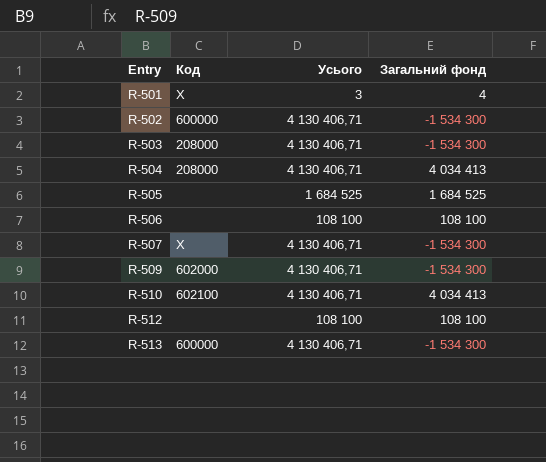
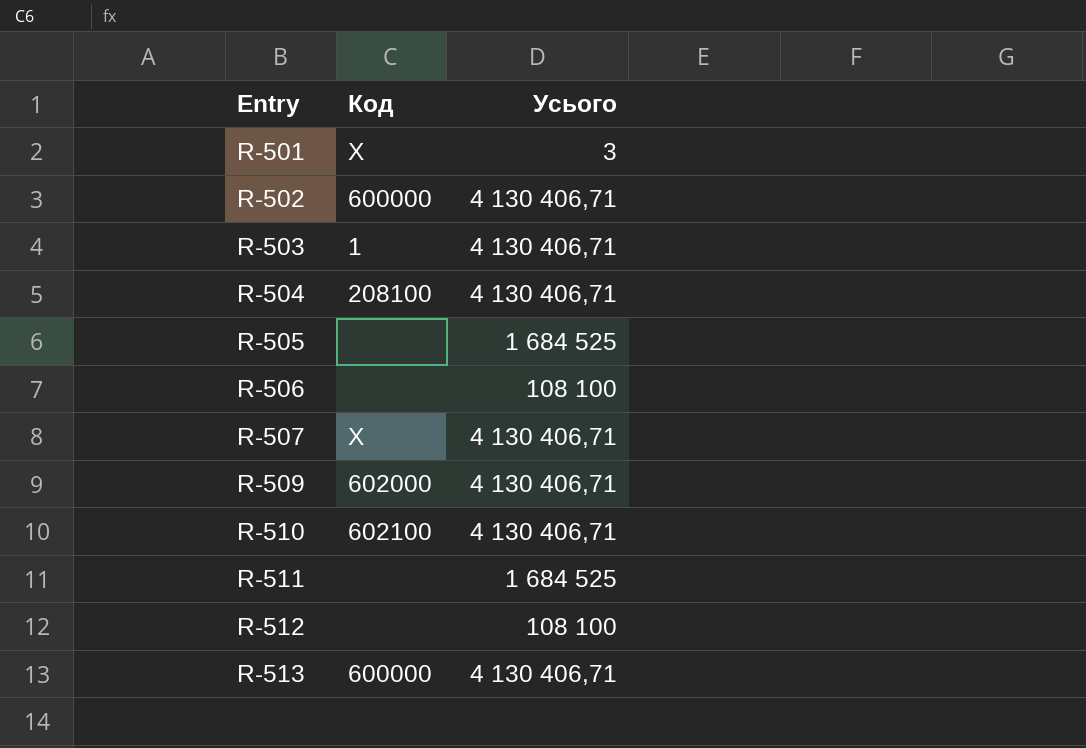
column Загальний фонд | position: 4 -> none
R-503 | Код: 208000 -> 1
R-504 | Код: 208000 -> 208100
row R-511: none -> none | 1 684 525

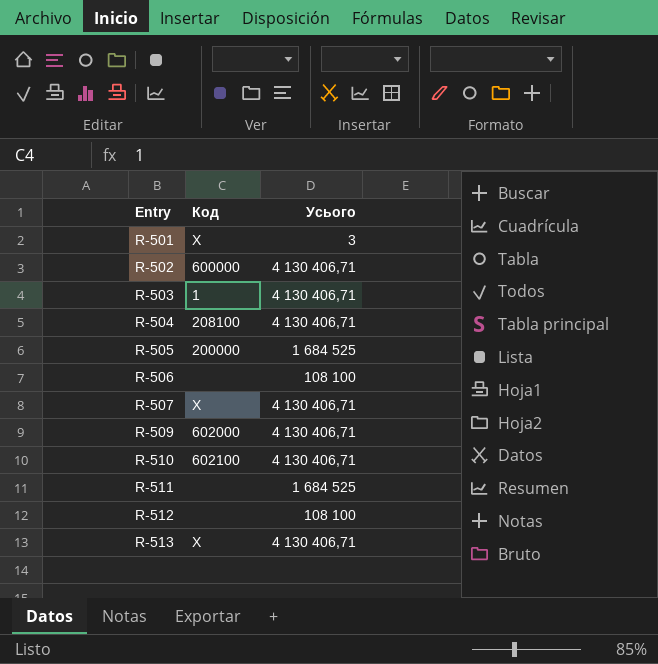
R-505 | Код: none -> 200000
R-513 | Код: 600000 -> X

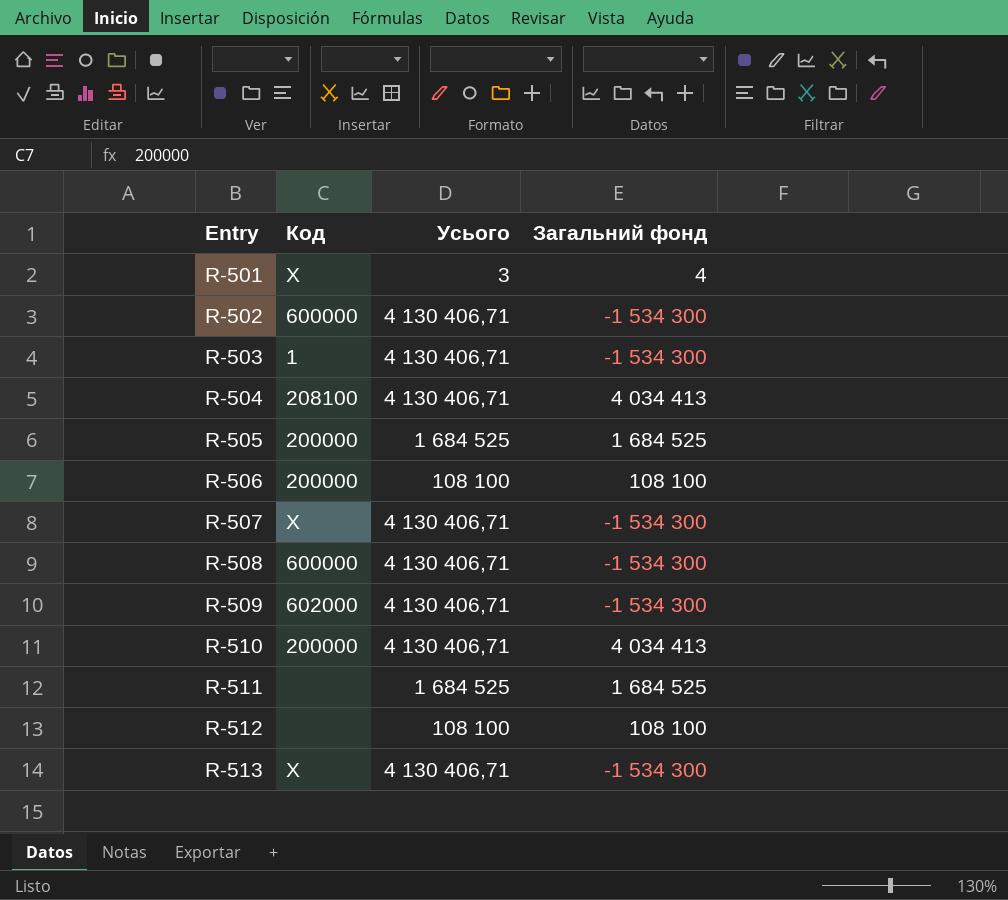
column Загальний фонд | position: none -> 4
R-506 | Код: none -> 200000
row R-508: none -> 600000 | 4 130 406,71 | -1 534 300
R-510 | Код: 602100 -> 200000

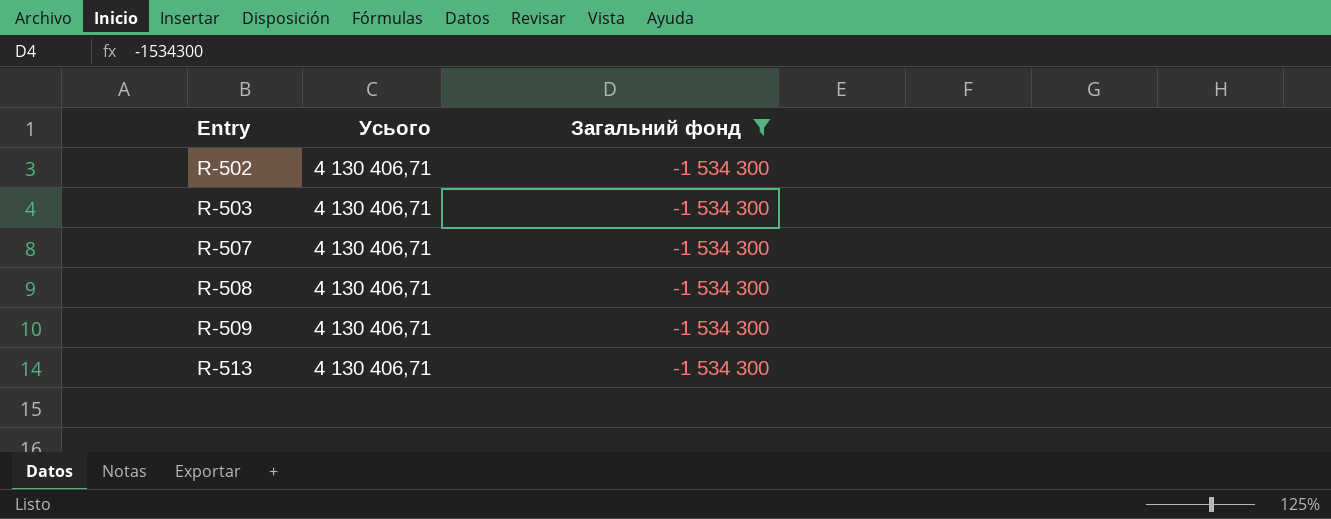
filter: none -> Загальний фонд = -1 534 300
column Код | position: 2 -> none

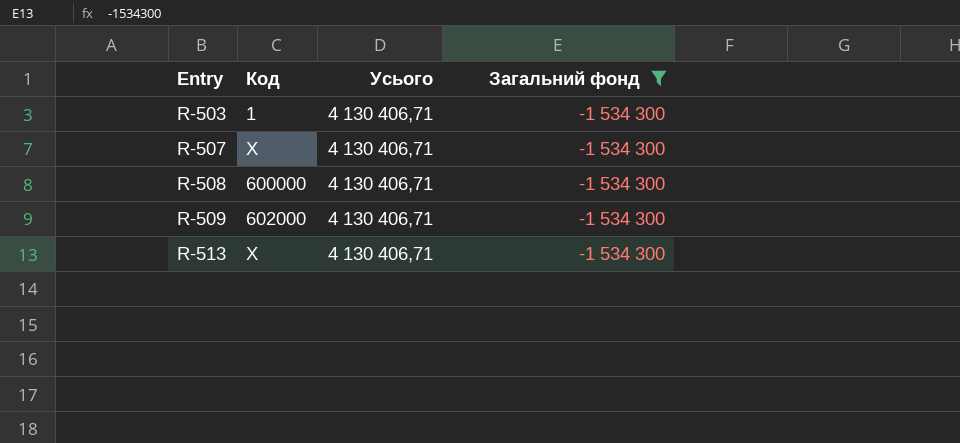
column Код | position: none -> 2
row R-502: 4 130 406,71 | -1 534 300 -> none

